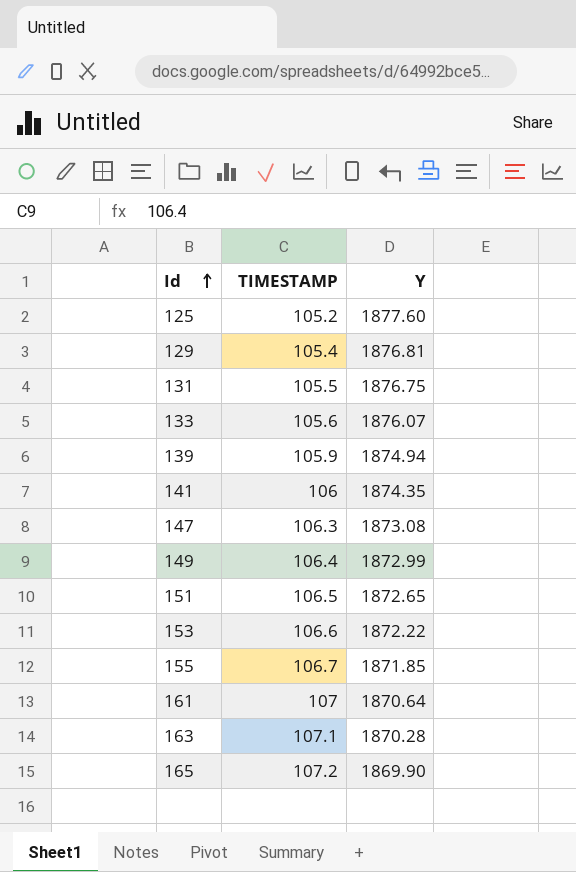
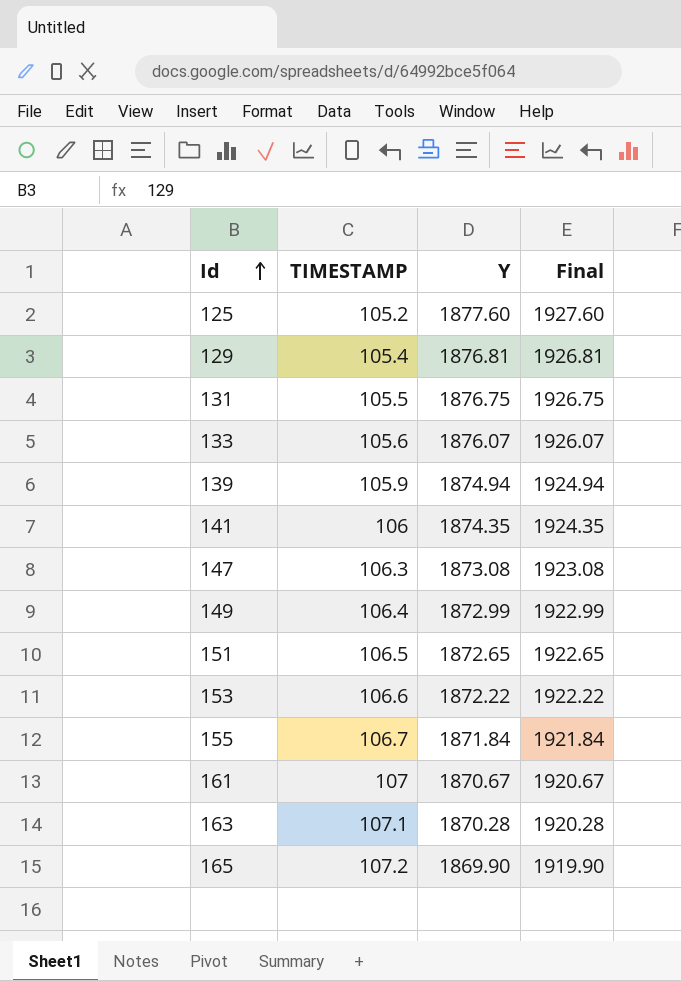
column Final | formula: none -> [Y] + 50
155 | Y: 1871.85 -> 1871.84
161 | Y: 1870.64 -> 1870.67

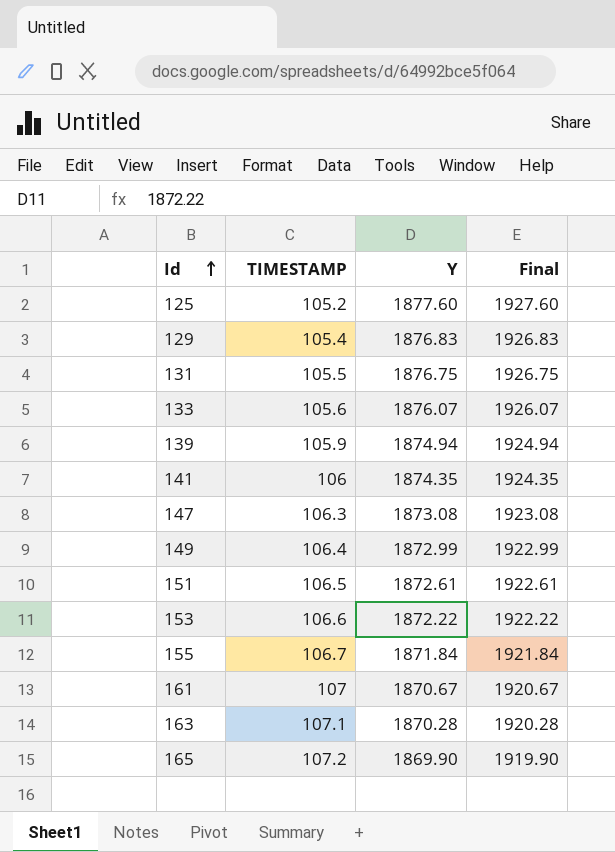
129 | Y: 1876.81 -> 1876.83
129 | Final: 1926.81 -> 1926.83
151 | Y: 1872.65 -> 1872.61
151 | Final: 1922.65 -> 1922.61

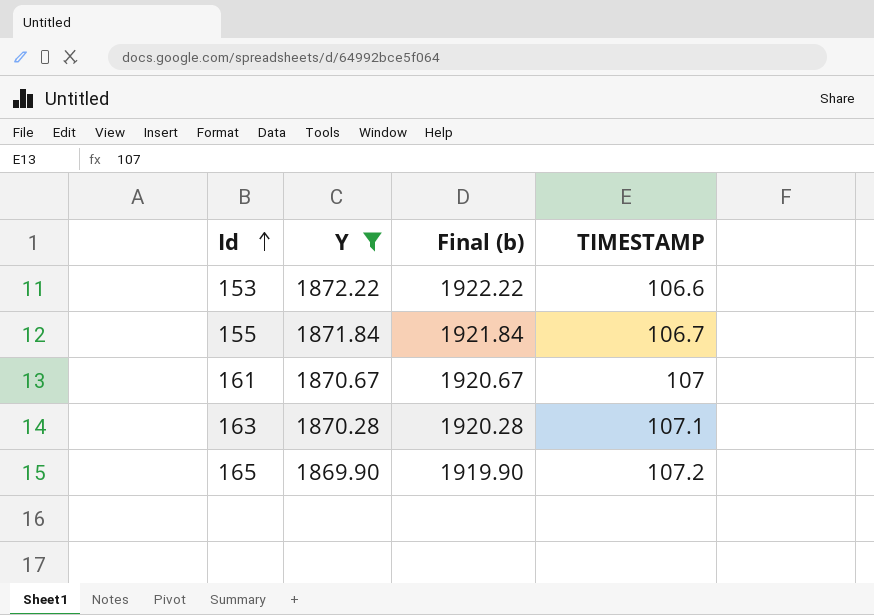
filter: none -> Y <= 1872.22
column name: Final -> Final (b)
column TIMESTAMP | position: 2 -> 4

